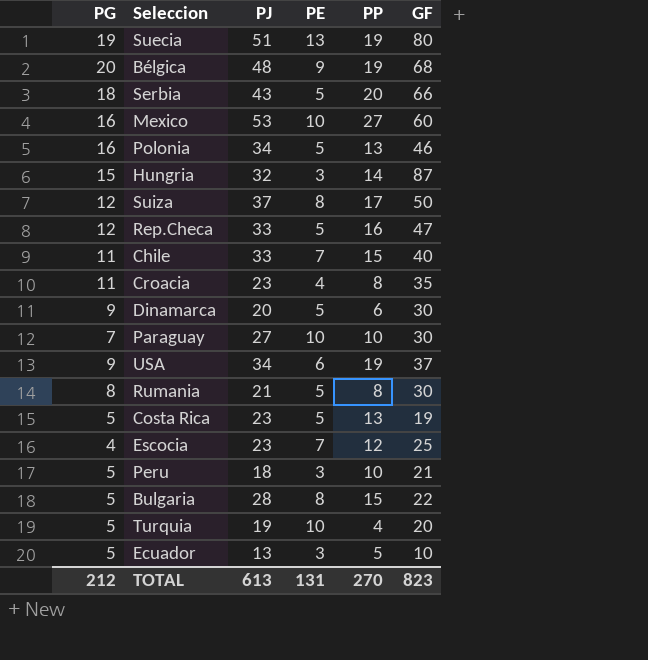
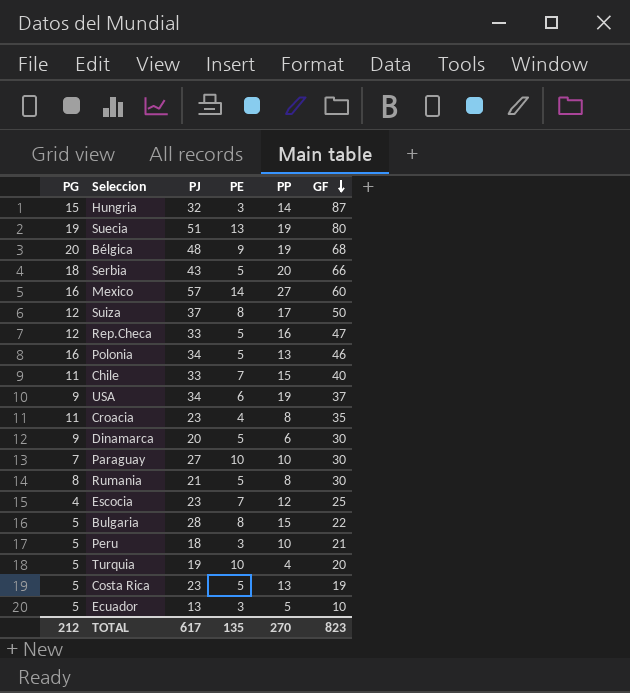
row order: none -> GF descending
Mexico | PJ: 53 -> 57
Mexico | PE: 10 -> 14
TOTAL | PJ: 613 -> 617
TOTAL | PE: 131 -> 135

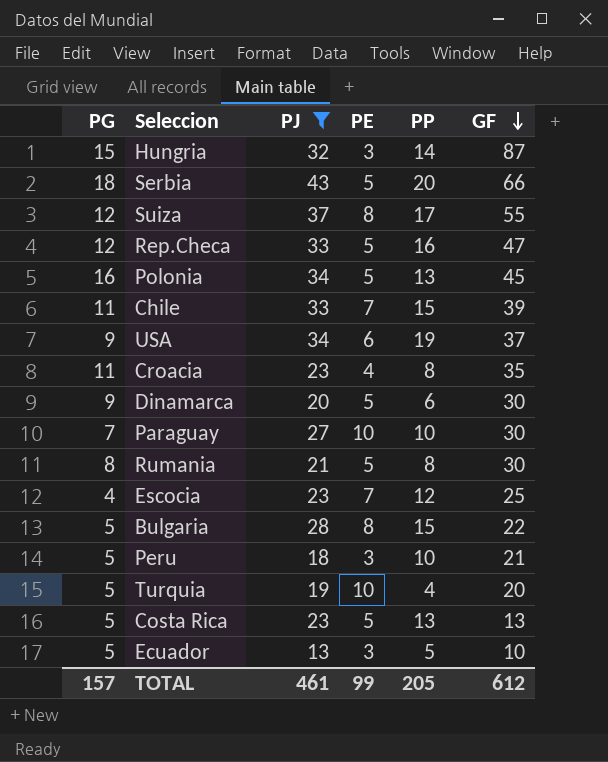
filter: none -> PJ <= 43
Suiza | GF: 50 -> 55
Polonia | GF: 46 -> 45
Chile | GF: 40 -> 39
Costa Rica | GF: 19 -> 13
TOTAL | PG: 212 -> 157
TOTAL | PJ: 617 -> 461
TOTAL | PE: 135 -> 99
TOTAL | PP: 270 -> 205
TOTAL | GF: 823 -> 612

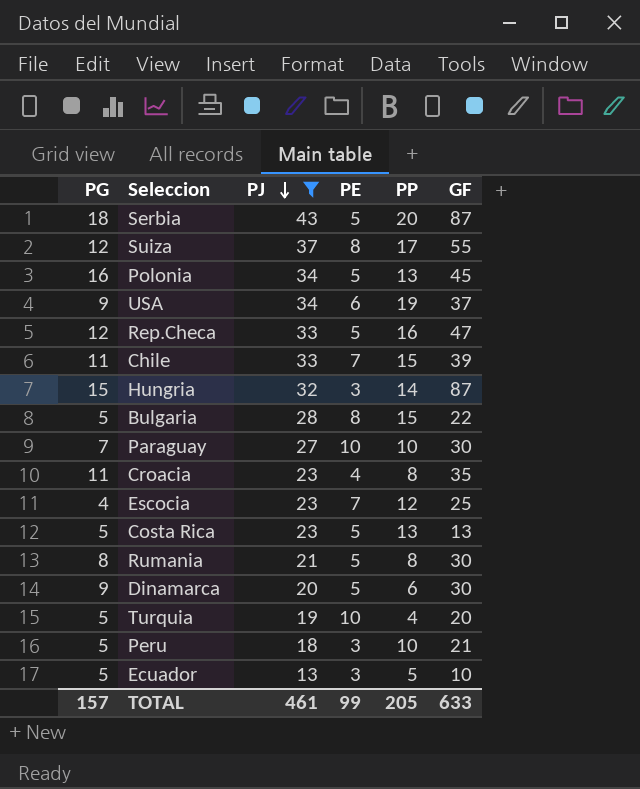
row order: GF descending -> PJ descending
Serbia | GF: 66 -> 87
TOTAL | GF: 612 -> 633

